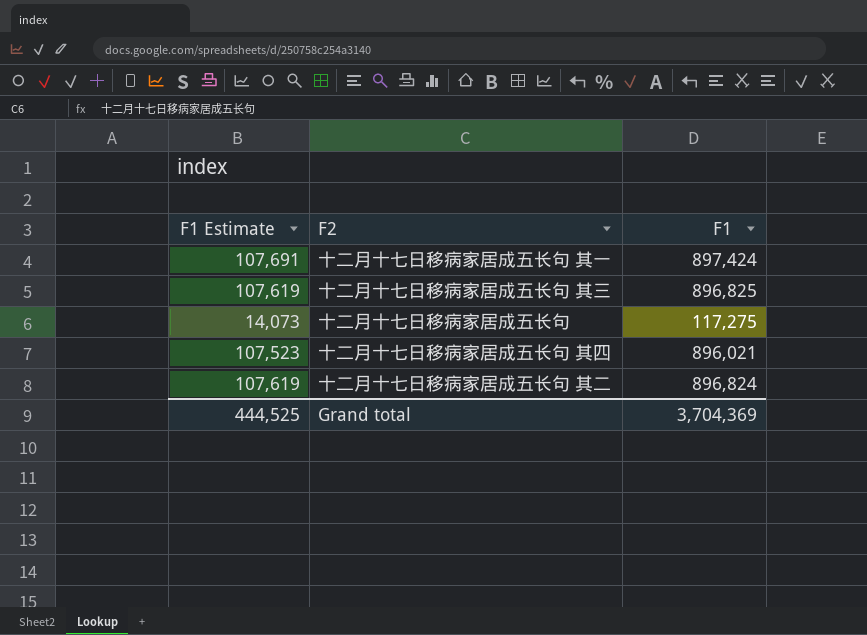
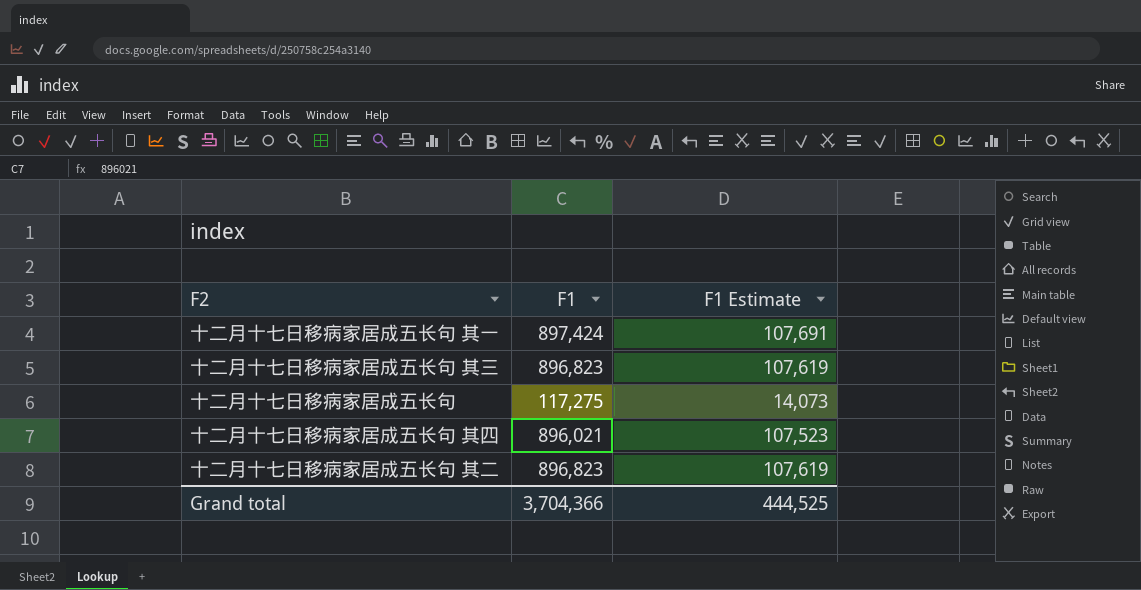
column F1 Estimate | position: 1 -> 3
十二月十七日移病家居成五长句 其三 | F1: 896,825 -> 896,823
十二月十七日移病家居成五长句 其二 | F1: 896,824 -> 896,823
Grand total | F1: 3,704,369 -> 3,704,366

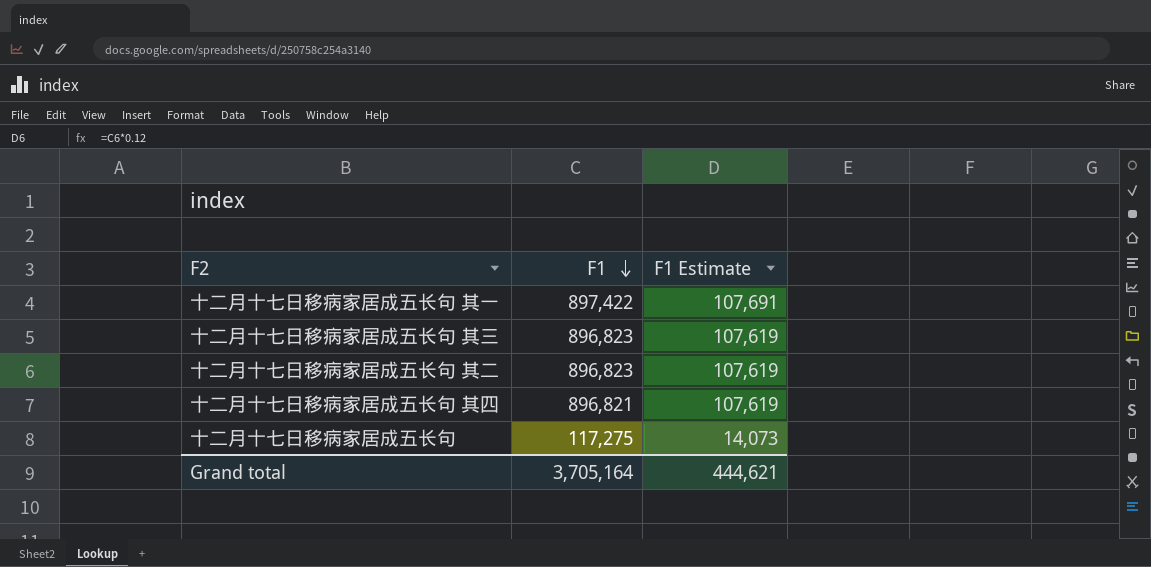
row order: none -> F1 descending
十二月十七日移病家居成五长句 其一 | F1: 897,424 -> 897,422
十二月十七日移病家居成五长句 其四 | F1: 896,021 -> 896,821
十二月十七日移病家居成五长句 其四 | F1 Estimate: 107,523 -> 107,619
Grand total | F1: 3,704,366 -> 3,705,164
Grand total | F1 Estimate: 444,525 -> 444,621

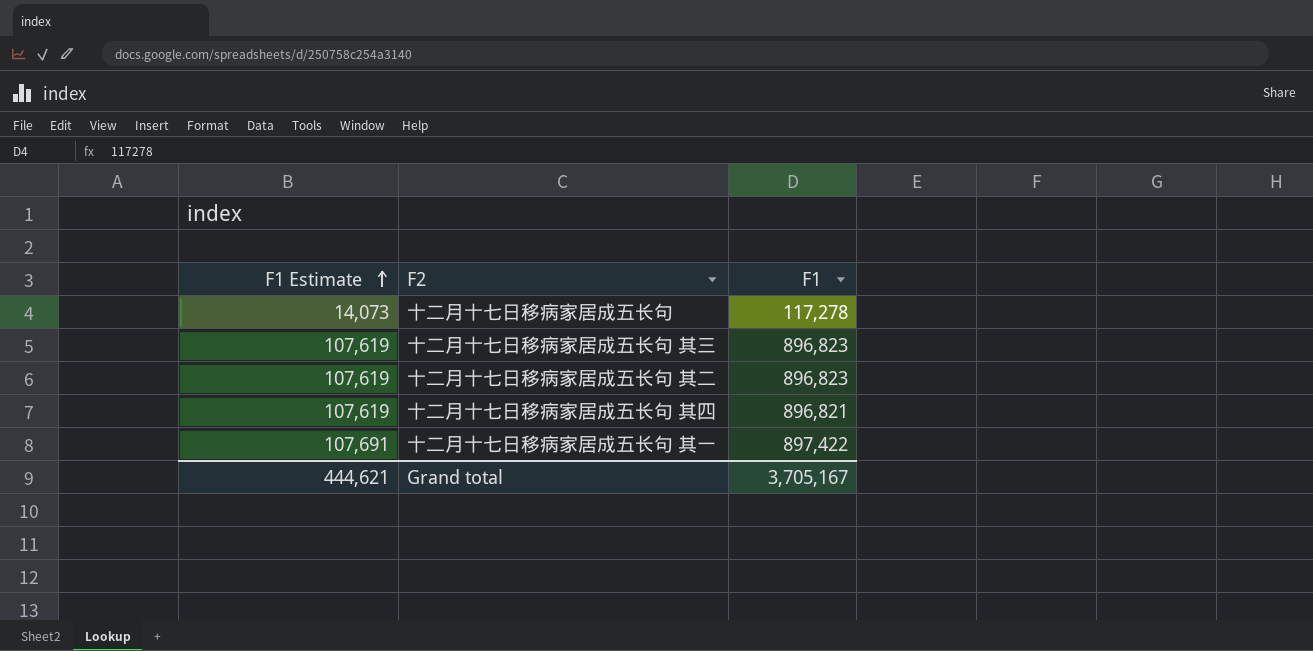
row order: F1 descending -> F1 Estimate ascending
column F1 Estimate | position: 3 -> 1
十二月十七日移病家居成五长句 | F1: 117,275 -> 117,278
Grand total | F1: 3,705,164 -> 3,705,167

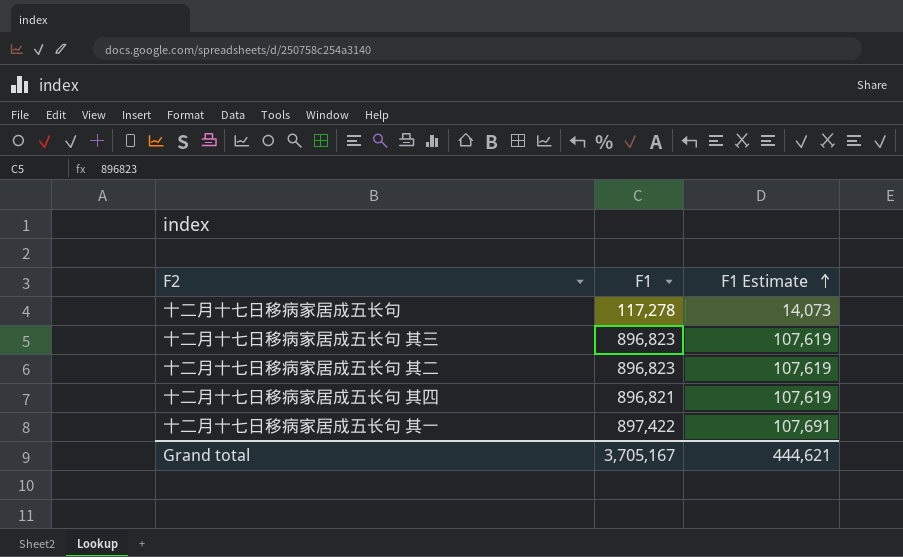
column F1 Estimate | position: 1 -> 3

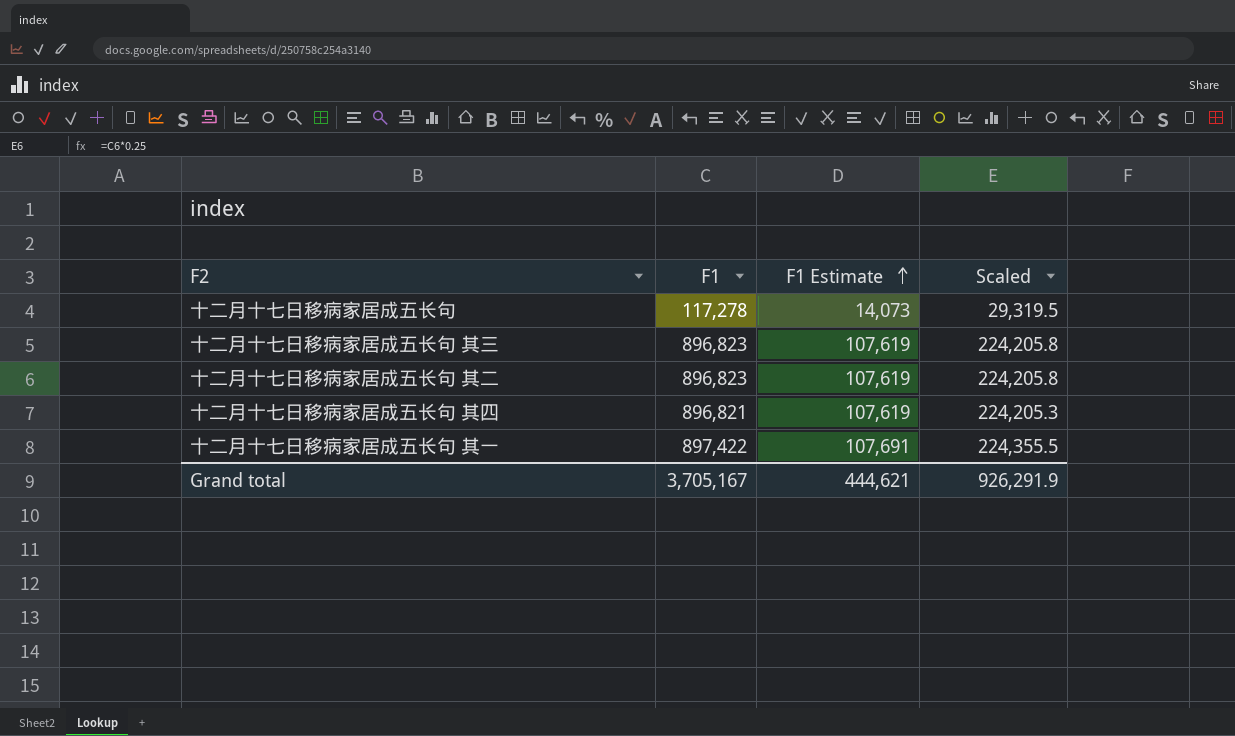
column Scaled | formula: none -> [F1] * 0.25

